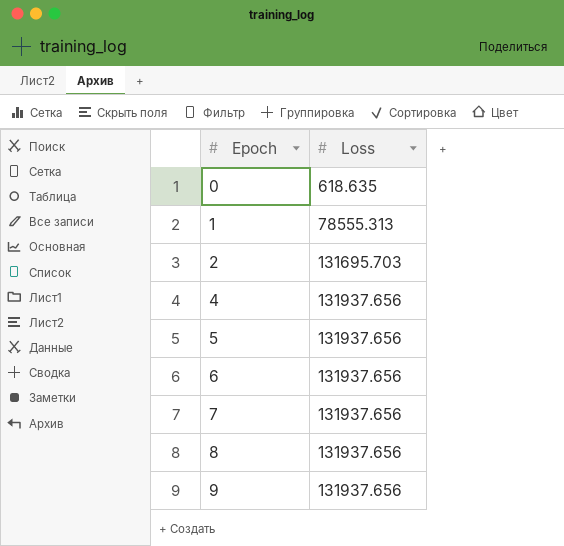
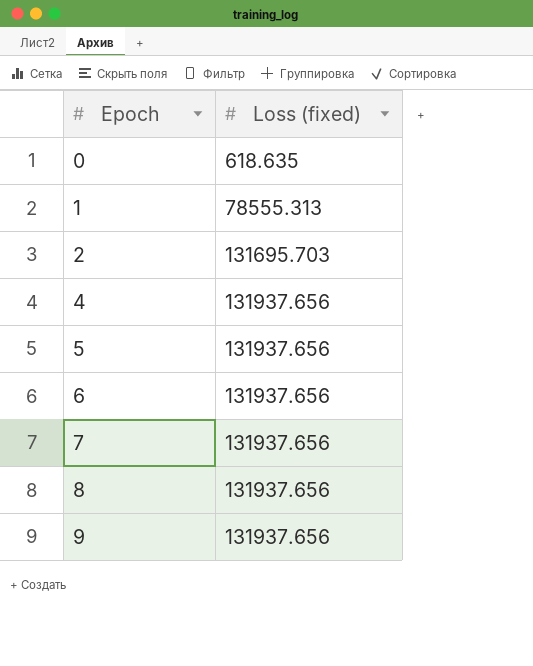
column name: Loss -> Loss (fixed)

